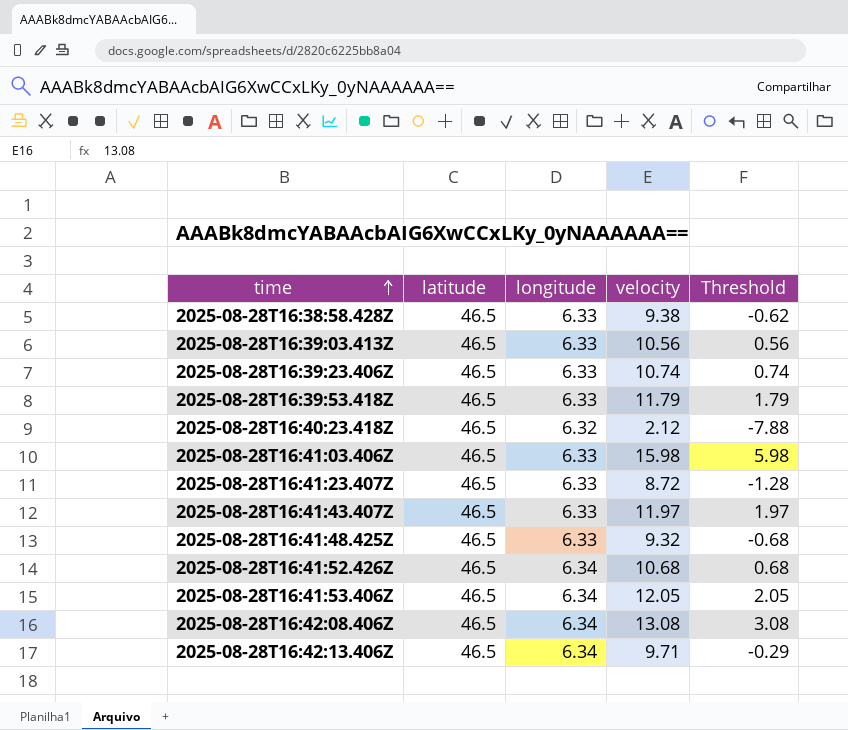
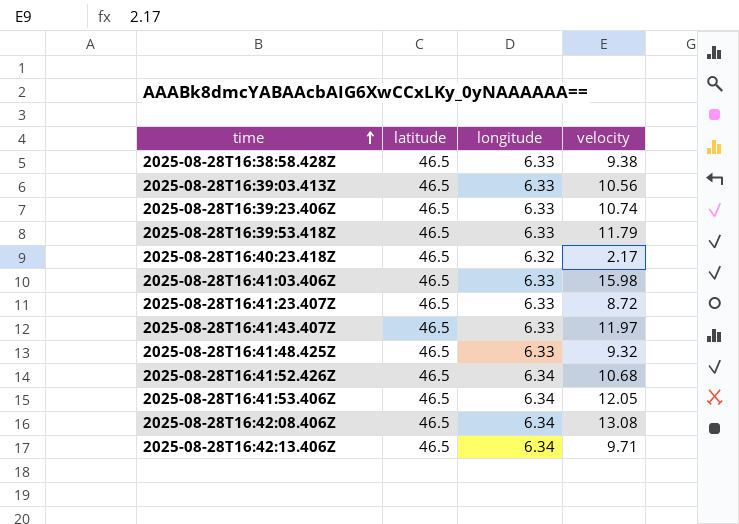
column Threshold | formula: [velocity] - 10 -> none
2025-08-28T16:40:23.418Z | velocity: 2.12 -> 2.17

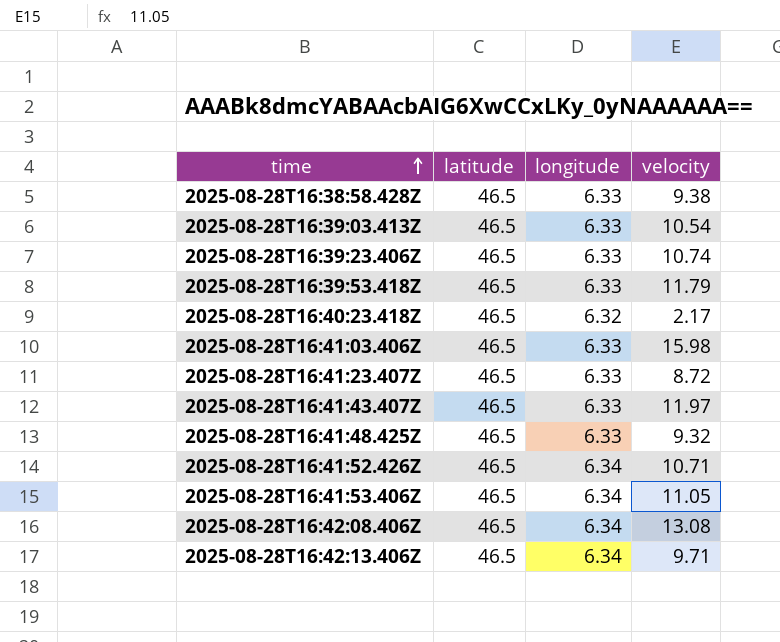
2025-08-28T16:39:03.413Z | velocity: 10.56 -> 10.54
2025-08-28T16:41:52.426Z | velocity: 10.68 -> 10.71
2025-08-28T16:41:53.406Z | velocity: 12.05 -> 11.05

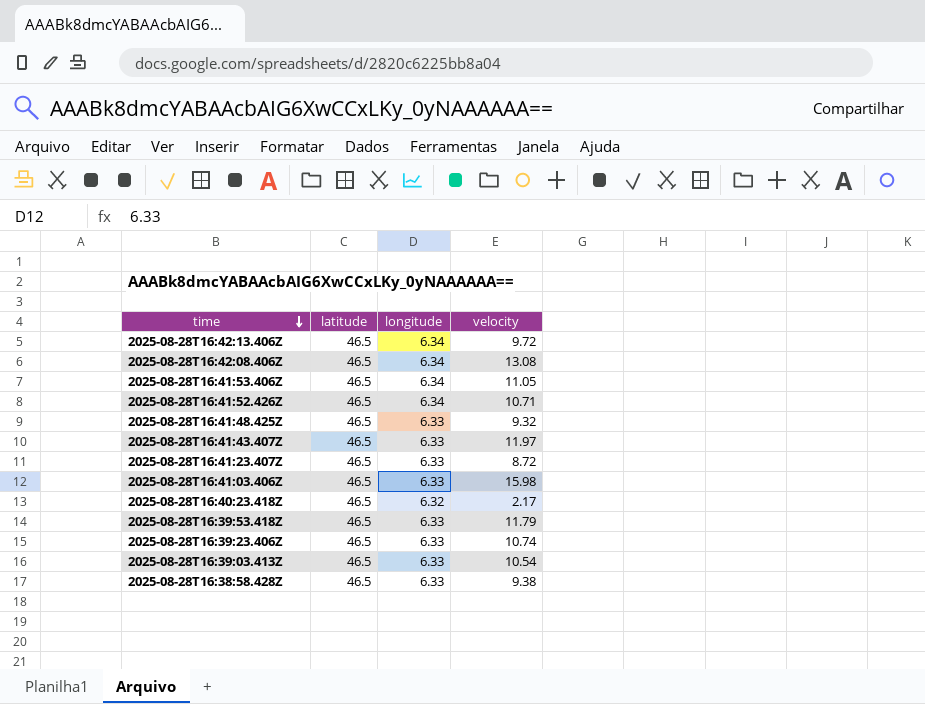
row order: time ascending -> time descending
2025-08-28T16:42:13.406Z | velocity: 9.71 -> 9.72

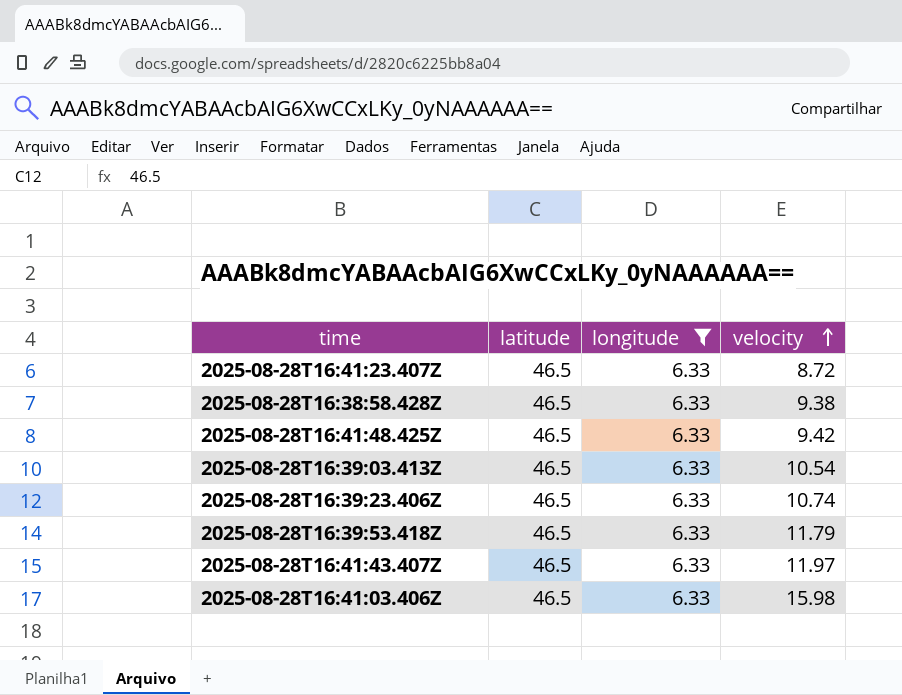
filter: none -> longitude = 6.33
row order: time descending -> velocity ascending
2025-08-28T16:41:48.425Z | velocity: 9.32 -> 9.42

